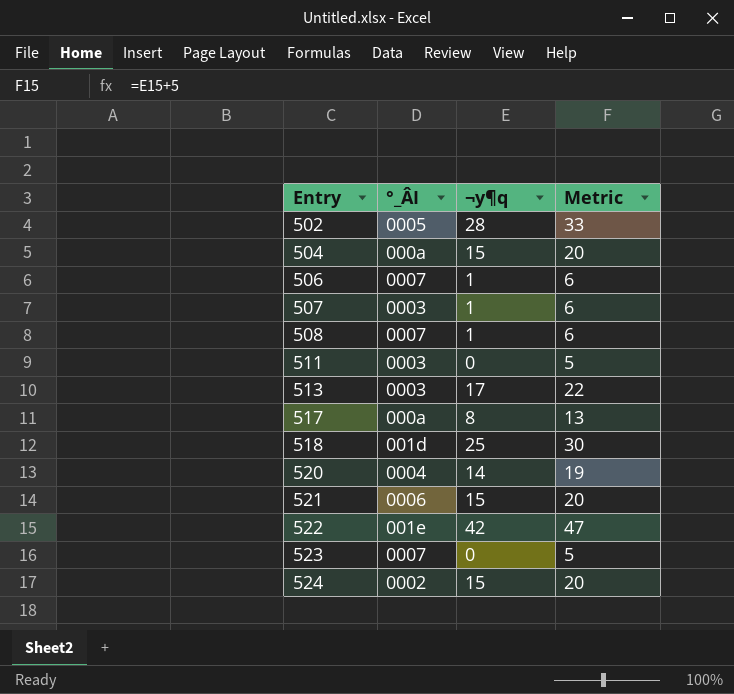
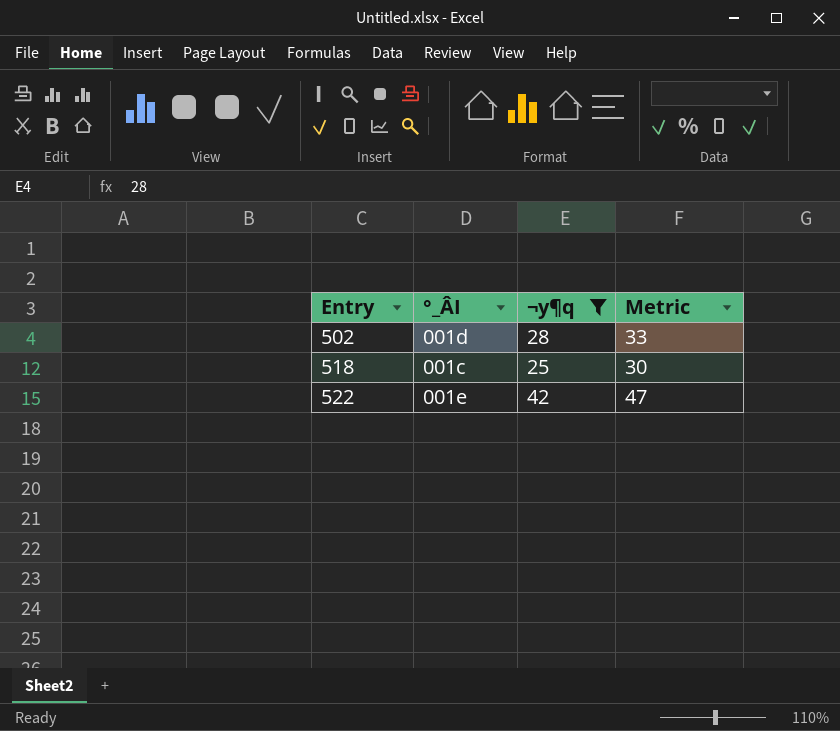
filter: none -> ¬y¶q >= 25
502 | °_ÂI: 0005 -> 001d
518 | °_ÂI: 001d -> 001c

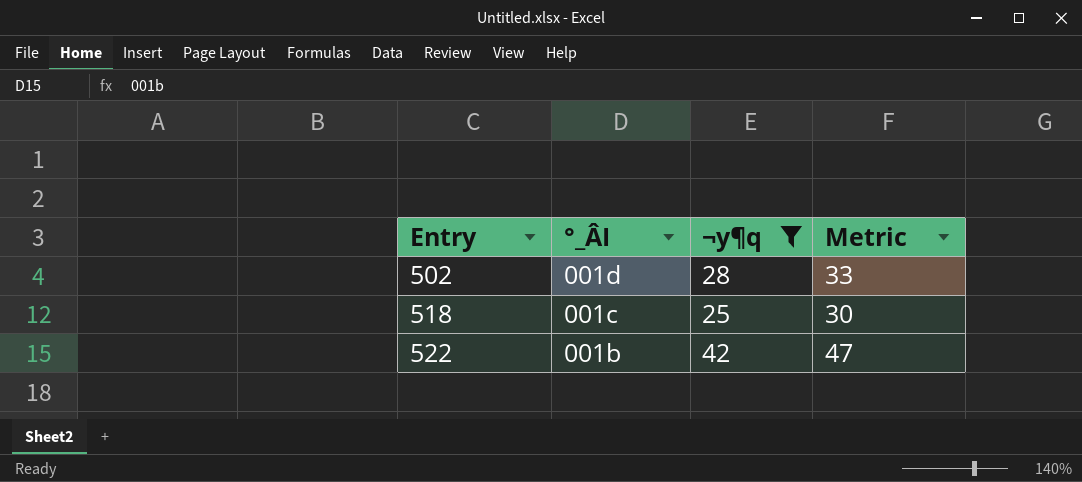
522 | °_ÂI: 001e -> 001b

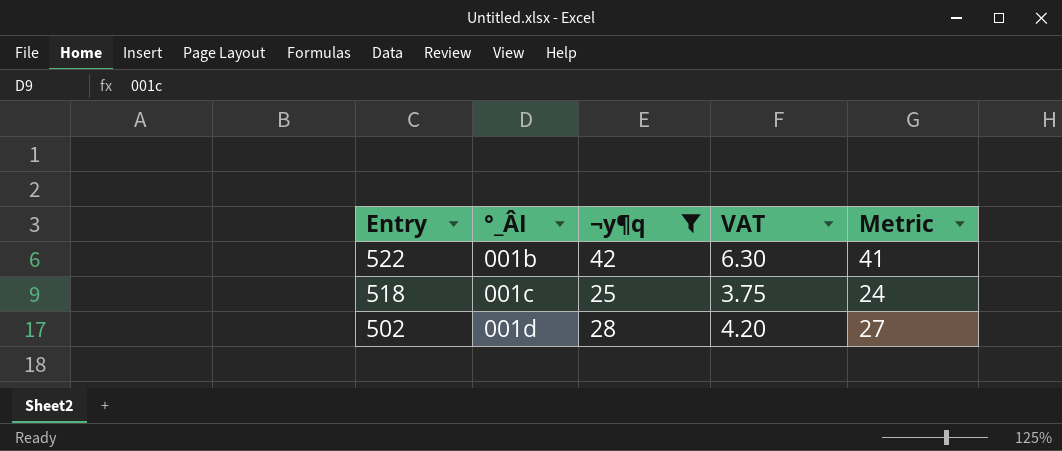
row order: Entry ascending -> Entry descending
column VAT | formula: none -> [¬y¶q] * 0.15
column Metric | formula: [¬y¶q] + 5 -> [¬y¶q] - 1

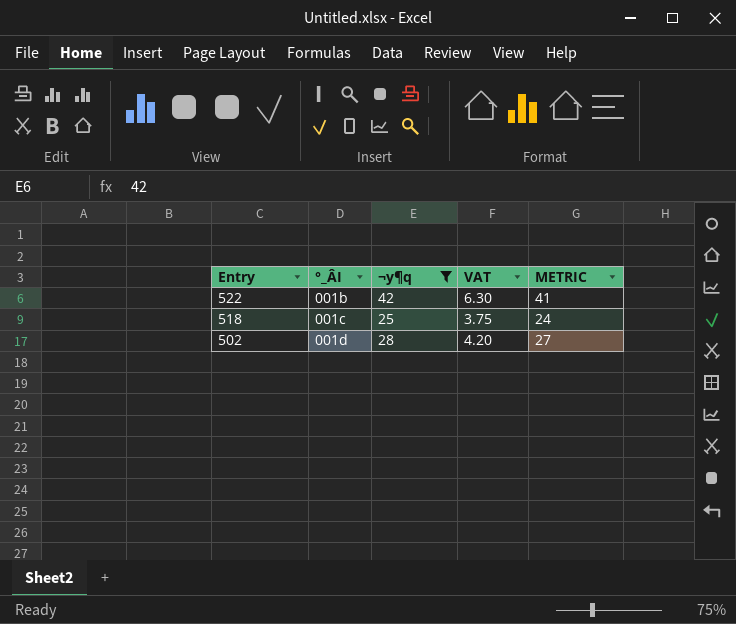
column name: Metric -> METRIC

